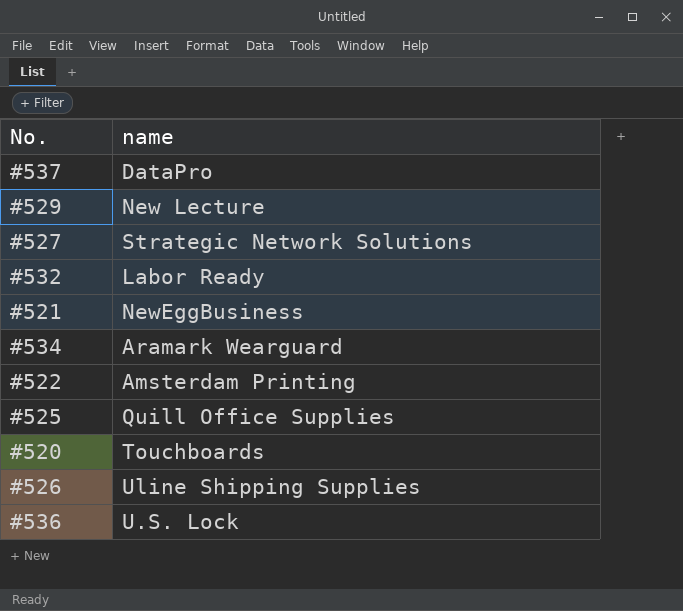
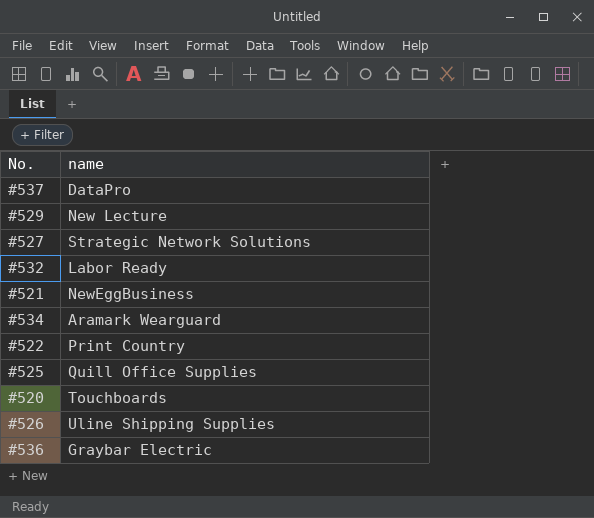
#522 | name: Amsterdam Printing -> Print Country
#536 | name: U.S. Lock -> Graybar Electric

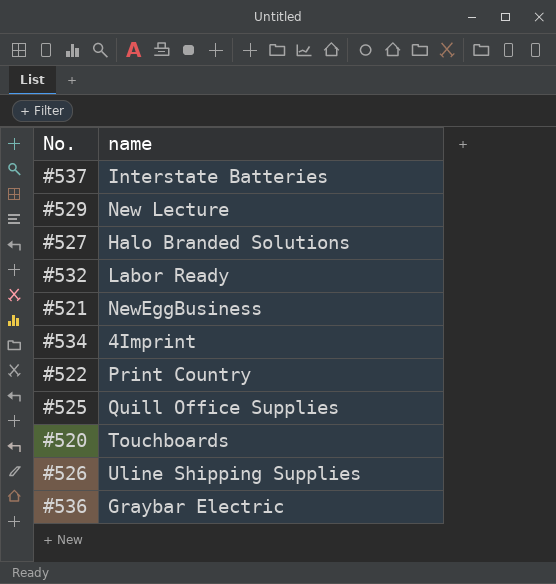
#537 | name: DataPro -> Interstate Batteries
#527 | name: Strategic Network Solutions -> Halo Branded Solutions
#534 | name: Aramark Wearguard -> 4Imprint

